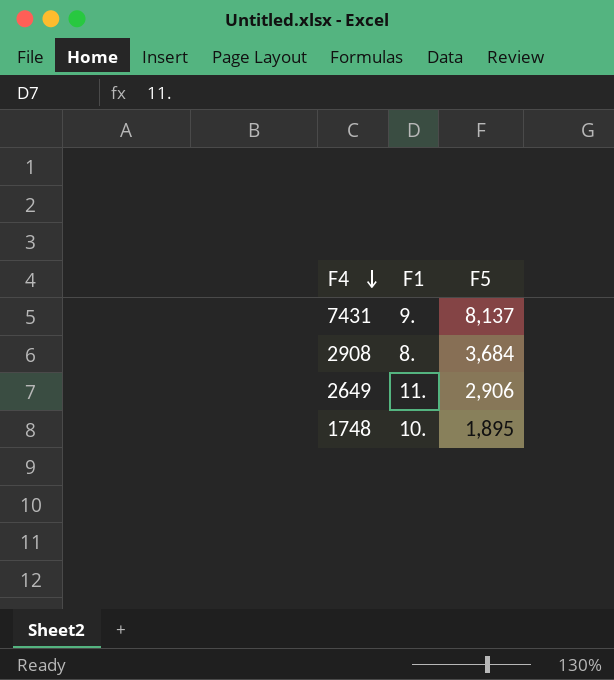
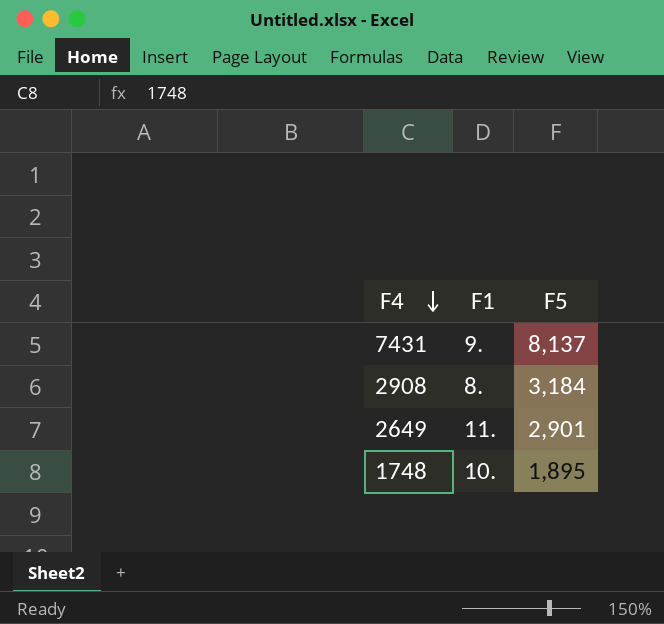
2908 | F5: 3,684 -> 3,184
2649 | F5: 2,906 -> 2,901

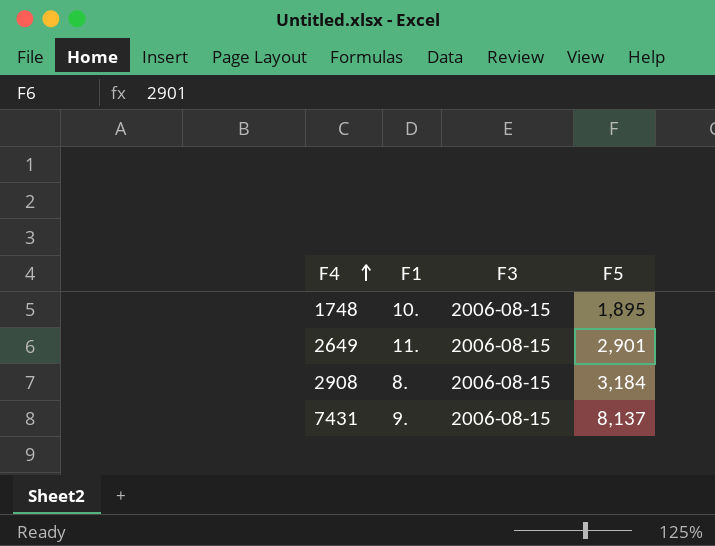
row order: F4 descending -> F4 ascending
column F3 | position: none -> 3

